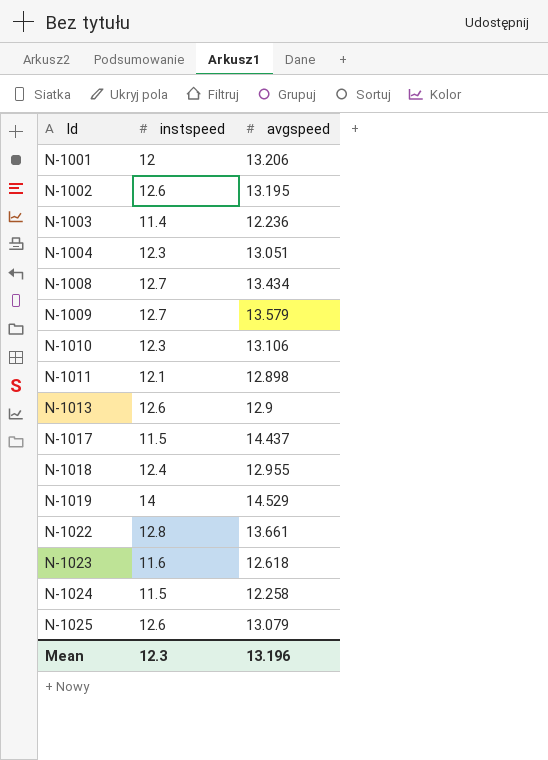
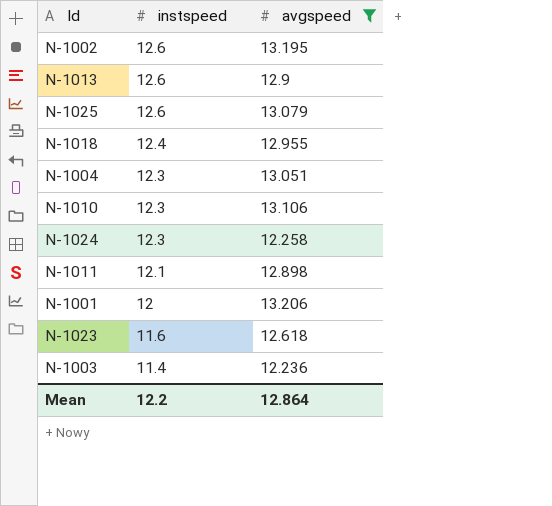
filter: none -> avgspeed <= 13.206
row order: Id ascending -> instspeed descending
N-1024 | instspeed: 11.5 -> 12.3
Mean | instspeed: 12.3 -> 12.2
Mean | avgspeed: 13.196 -> 12.864

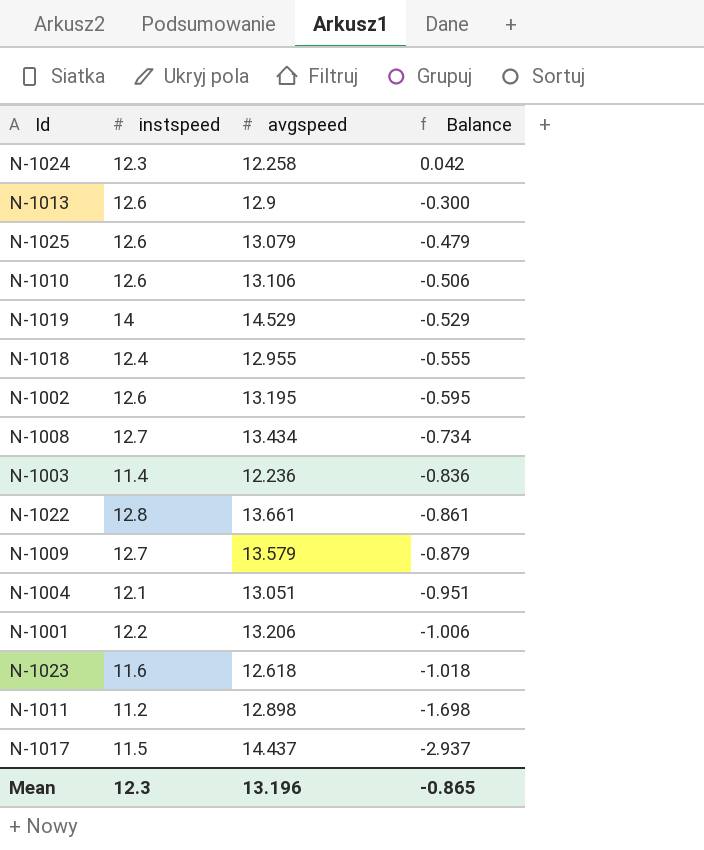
filter: avgspeed <= 13.206 -> none
row order: instspeed descending -> Balance descending
column Balance | formula: none -> [instspeed] - [avgspeed]
N-1010 | instspeed: 12.3 -> 12.6
N-1004 | instspeed: 12.3 -> 12.1
N-1001 | instspeed: 12 -> 12.2
N-1011 | instspeed: 12.1 -> 11.2
Mean | instspeed: 12.2 -> 12.3
Mean | avgspeed: 12.864 -> 13.196

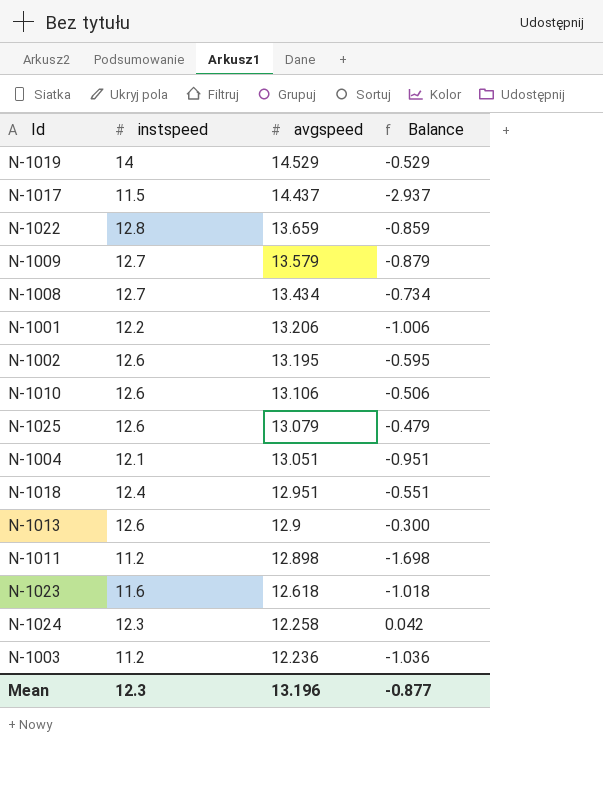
row order: Balance descending -> avgspeed descending
N-1022 | avgspeed: 13.661 -> 13.659
N-1022 | Balance: -0.861 -> -0.859
N-1018 | avgspeed: 12.955 -> 12.951
N-1018 | Balance: -0.555 -> -0.551
N-1003 | instspeed: 11.4 -> 11.2
N-1003 | Balance: -0.836 -> -1.036
Mean | Balance: -0.865 -> -0.877

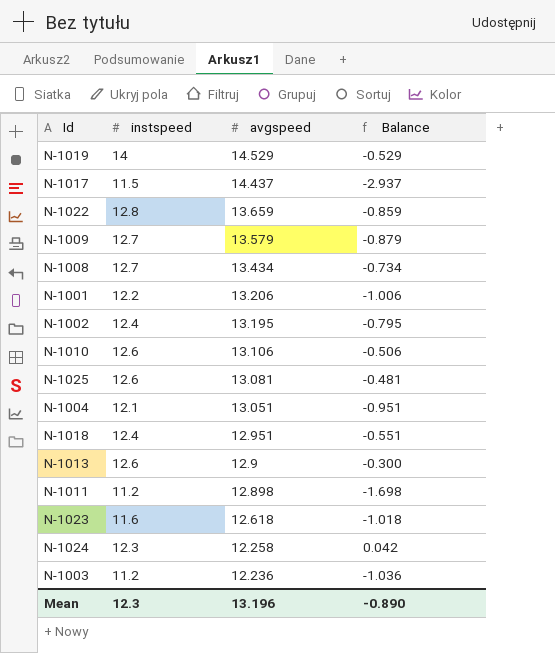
N-1002 | instspeed: 12.6 -> 12.4
N-1002 | Balance: -0.595 -> -0.795
N-1025 | avgspeed: 13.079 -> 13.081
N-1025 | Balance: -0.479 -> -0.481
Mean | Balance: -0.877 -> -0.890

